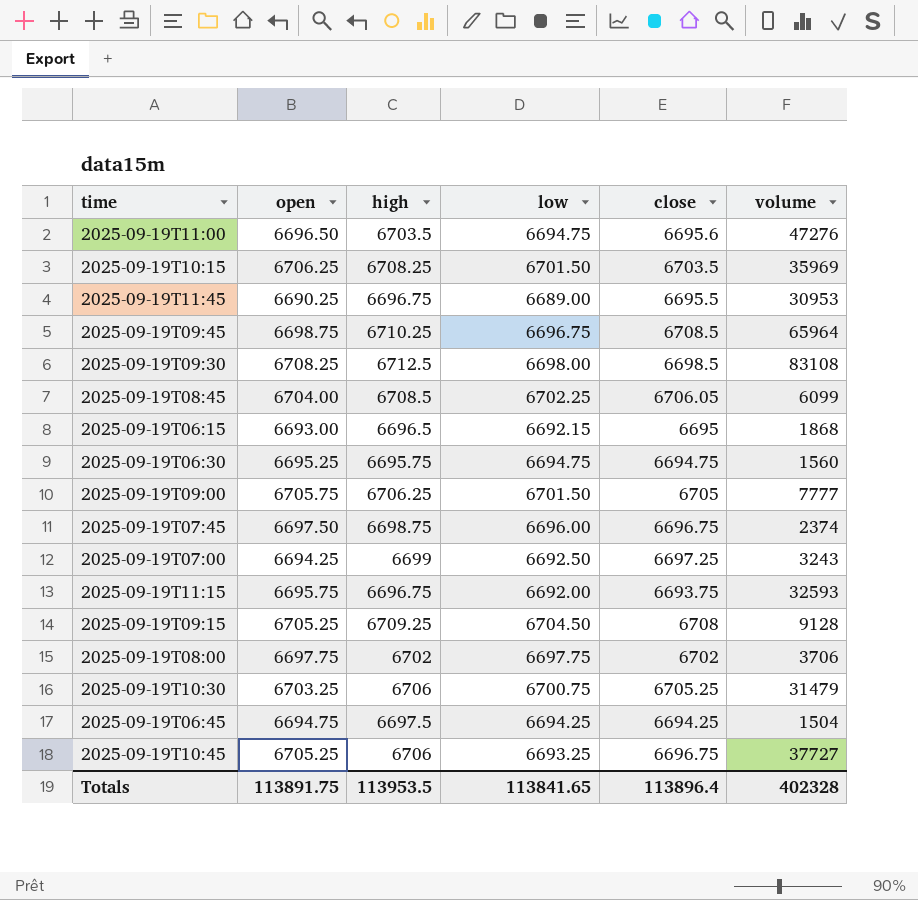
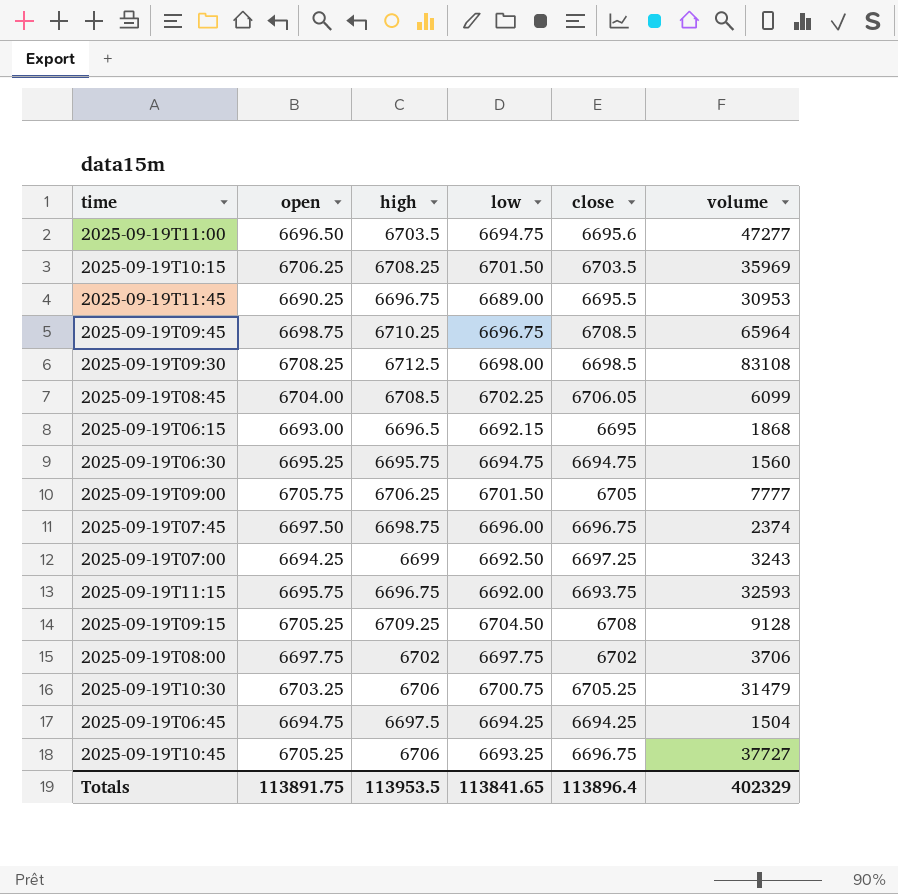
2025-09-19T11:00 | volume: 47276 -> 47277
Totals | volume: 402328 -> 402329

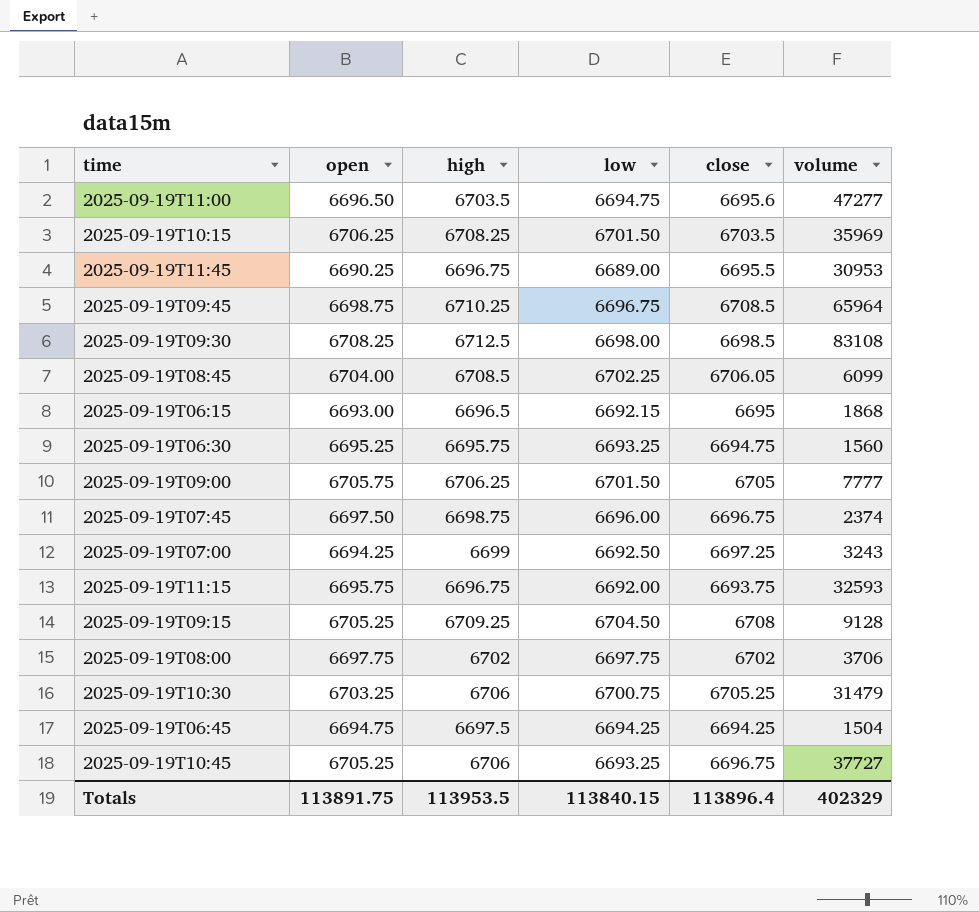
2025-09-19T06:30 | low: 6694.75 -> 6693.25
Totals | low: 113841.65 -> 113840.15

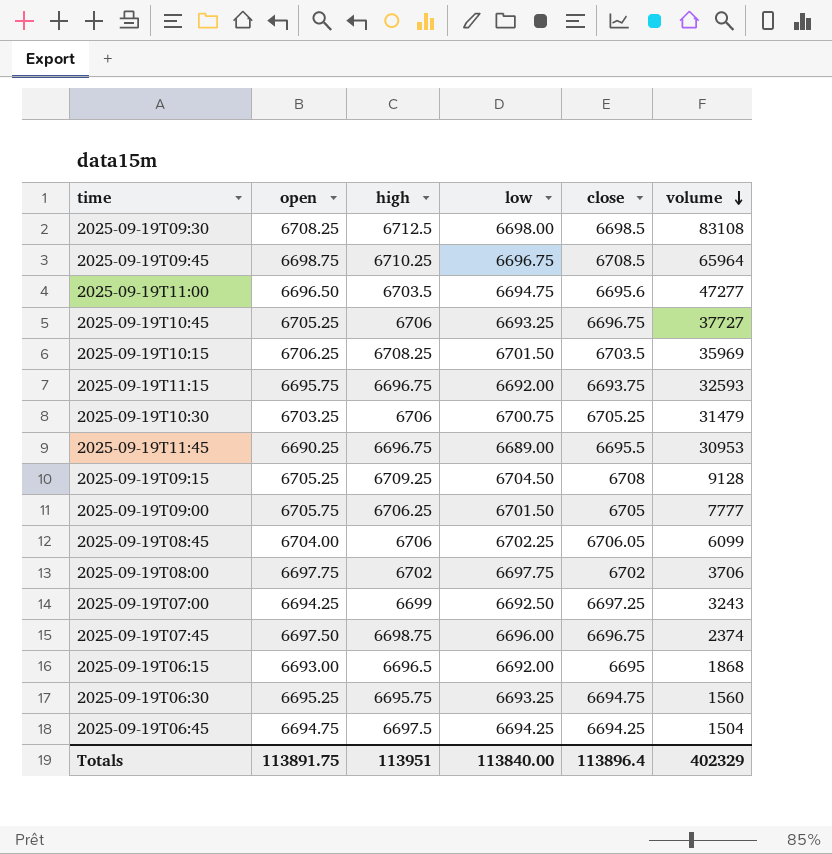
row order: none -> volume descending
2025-09-19T08:45 | high: 6708.5 -> 6706
2025-09-19T06:15 | low: 6692.15 -> 6692.00
Totals | high: 113953.5 -> 113951
Totals | low: 113840.15 -> 113840.00

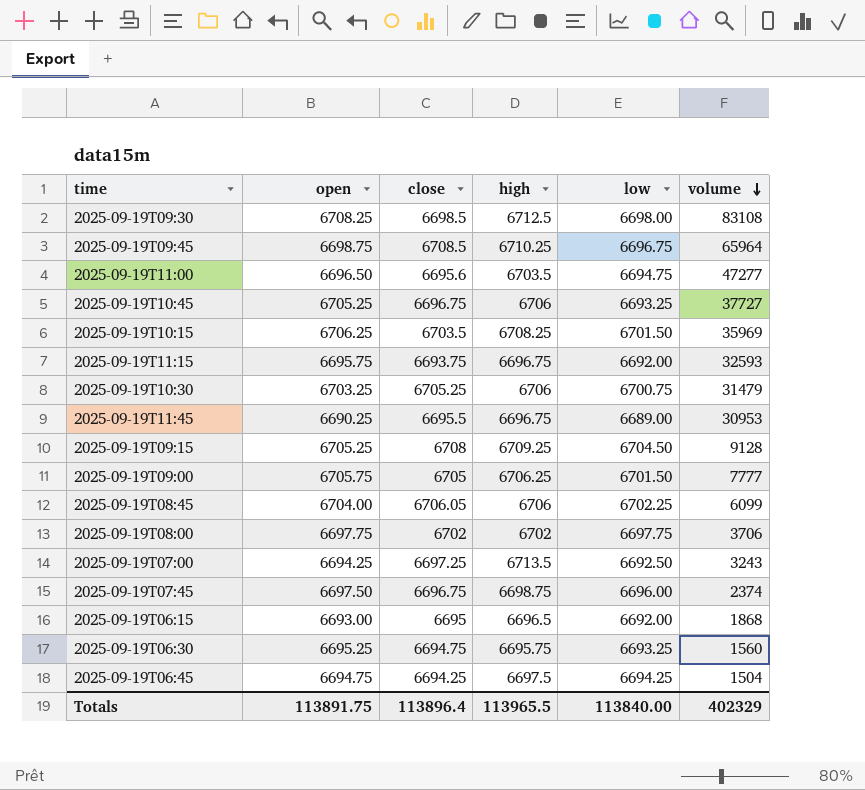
column close | position: 5 -> 3
2025-09-19T07:00 | high: 6699 -> 6713.5
Totals | high: 113951 -> 113965.5

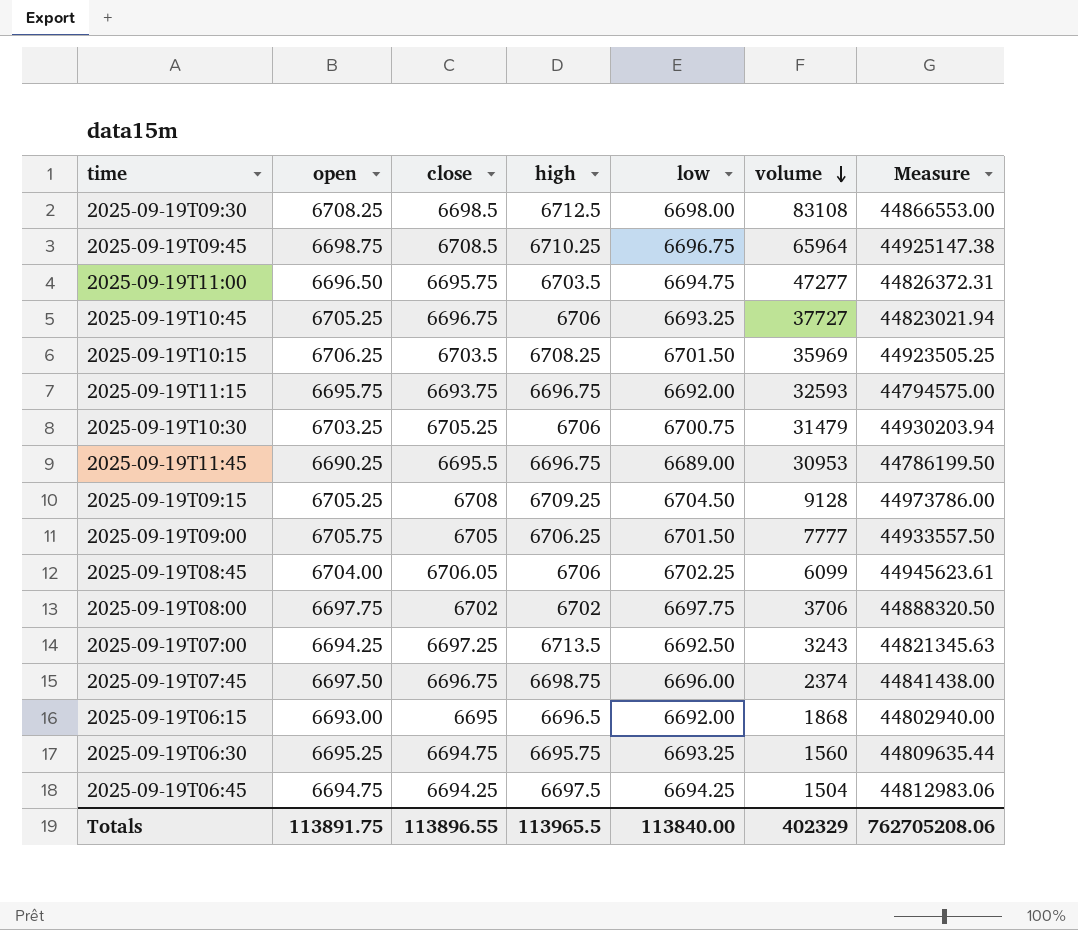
column Measure | formula: none -> [close] * [low]
2025-09-19T11:00 | close: 6695.6 -> 6695.75
Totals | close: 113896.4 -> 113896.55

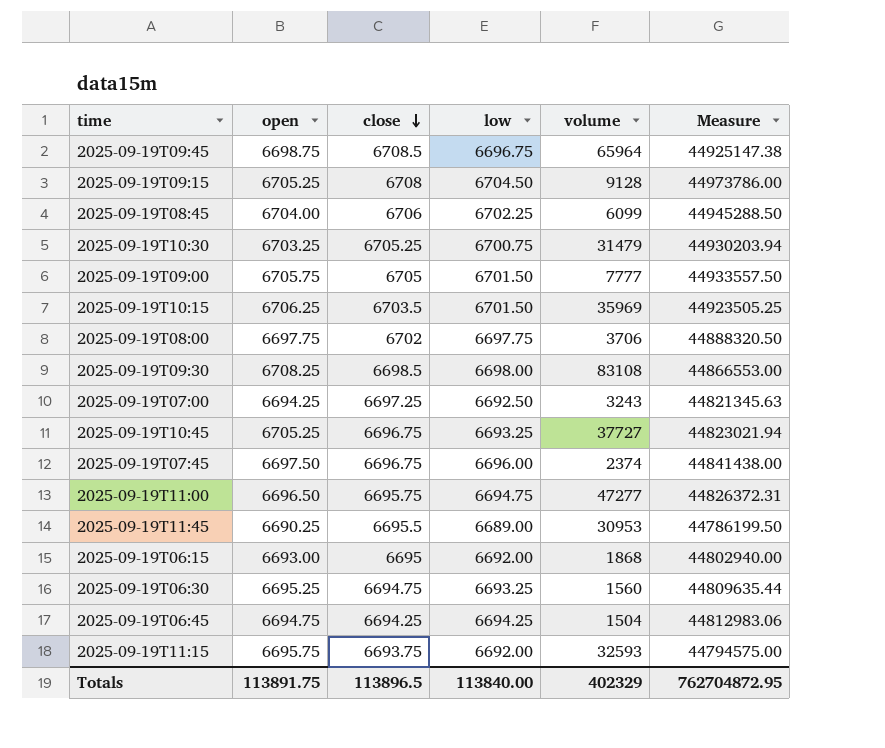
row order: volume descending -> close descending
column high | position: 4 -> none
2025-09-19T08:45 | close: 6706.05 -> 6706
2025-09-19T08:45 | Measure: 44945623.61 -> 44945288.50
Totals | close: 113896.55 -> 113896.5
Totals | Measure: 762705208.06 -> 762704872.95

